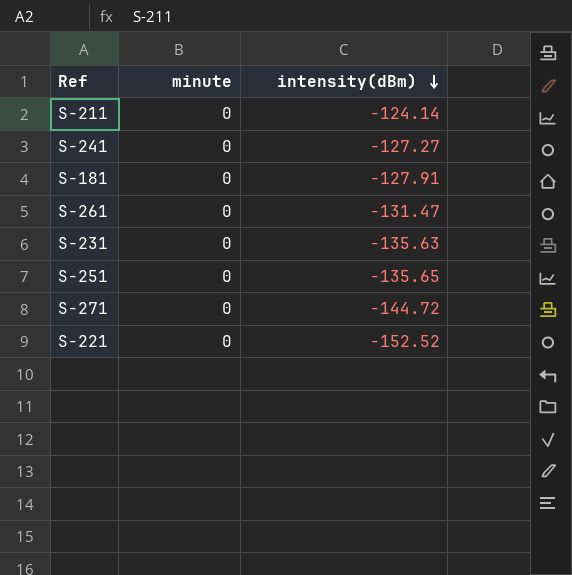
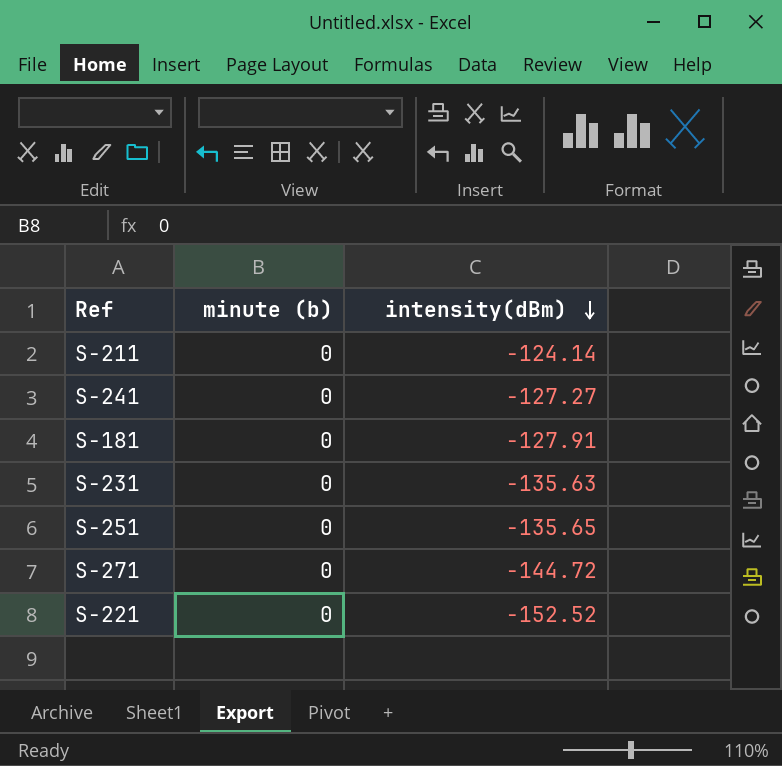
column name: minute -> minute (b)
row S-261: 0 | -131.47 -> none

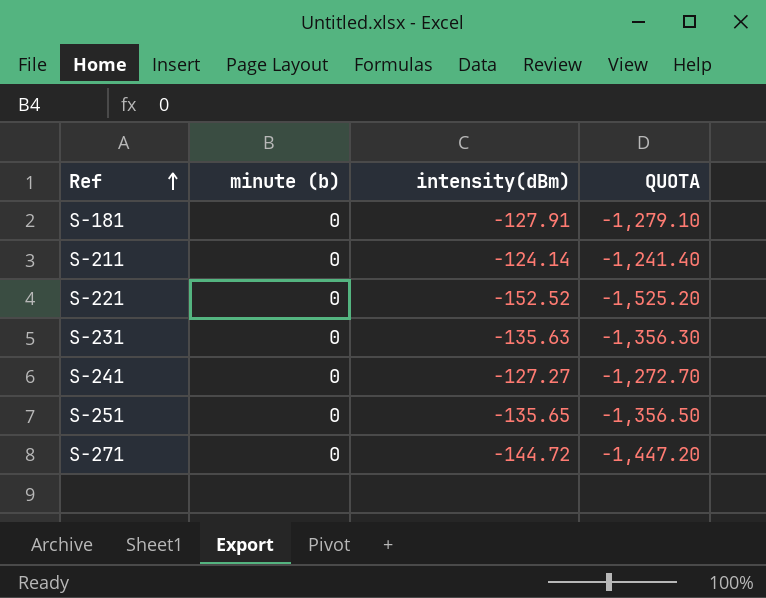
row order: intensity(dBm) descending -> Ref ascending
column QUOTA | formula: none -> [intensity(dBm)] * 10

